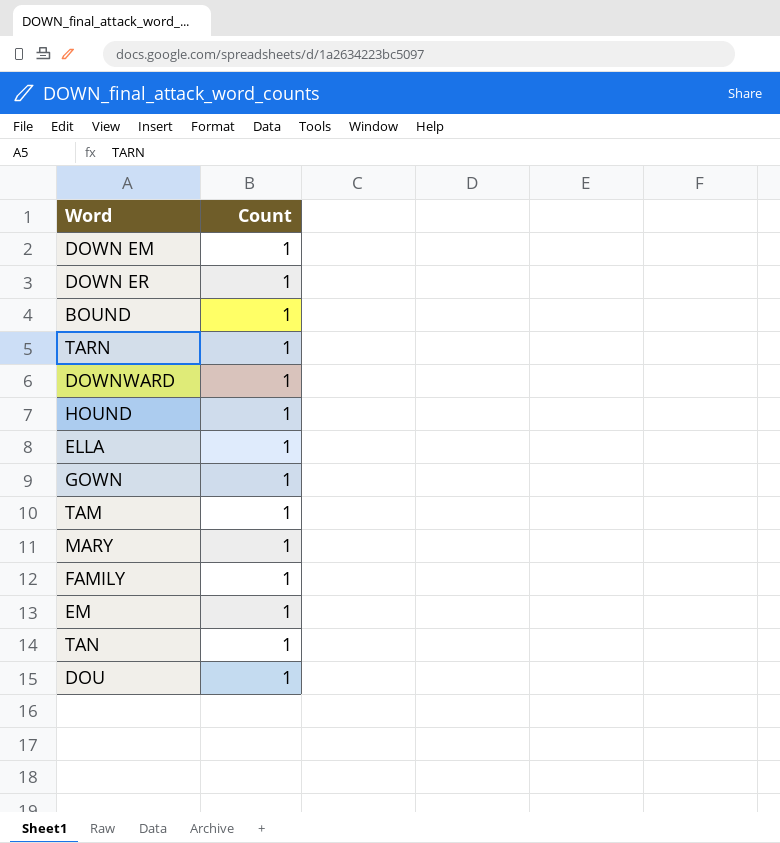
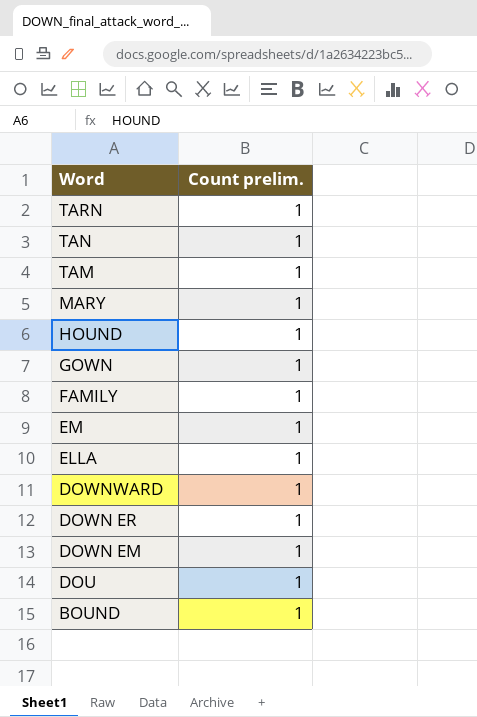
row order: none -> Word descending
column name: Count -> Count prelim.

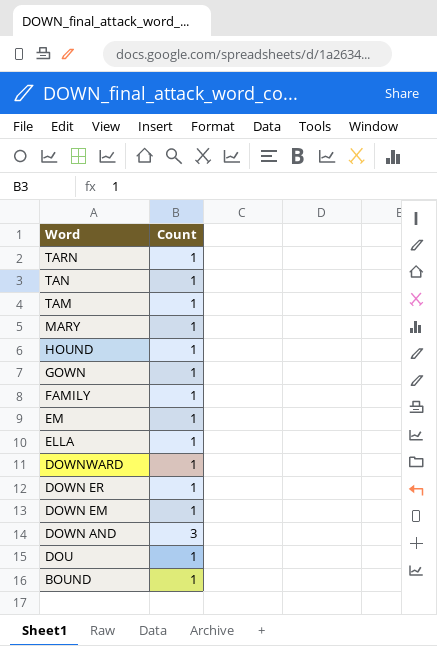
column name: Count prelim. -> Count
row DOWN AND: none -> 3

